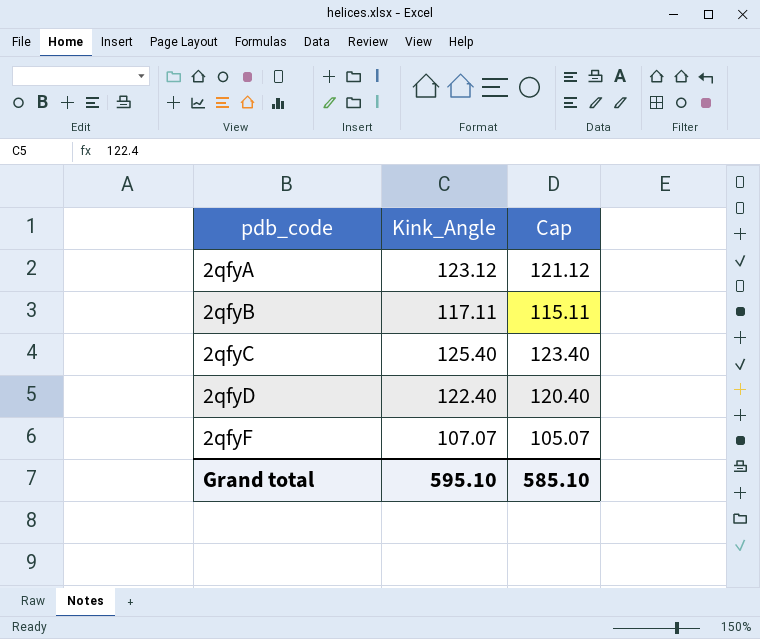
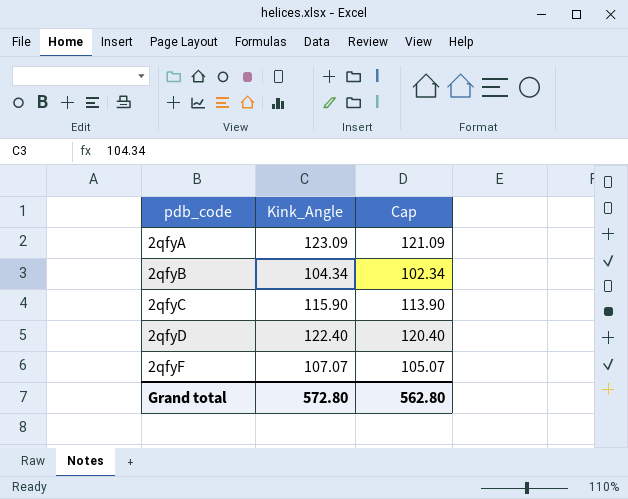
2qfyA | Kink_Angle: 123.12 -> 123.09
2qfyA | Cap: 121.12 -> 121.09
2qfyB | Kink_Angle: 117.11 -> 104.34
2qfyB | Cap: 115.11 -> 102.34
2qfyC | Kink_Angle: 125.40 -> 115.90
2qfyC | Cap: 123.40 -> 113.90
Grand total | Kink_Angle: 595.10 -> 572.80
Grand total | Cap: 585.10 -> 562.80

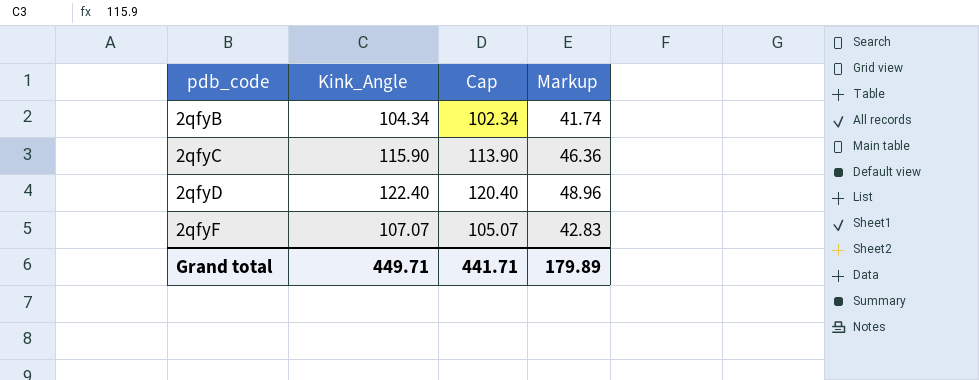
column Markup | formula: none -> [Kink_Angle] * 0.4
row 2qfyA: 123.09 | 121.09 -> none
Grand total | Kink_Angle: 572.80 -> 449.71
Grand total | Cap: 562.80 -> 441.71

